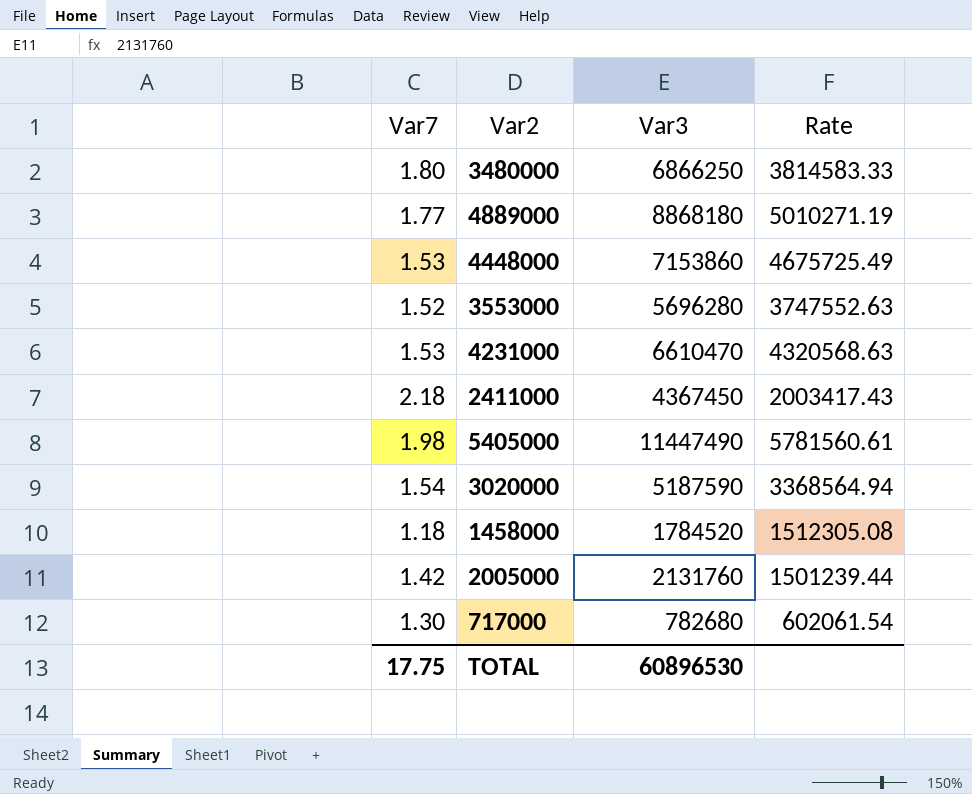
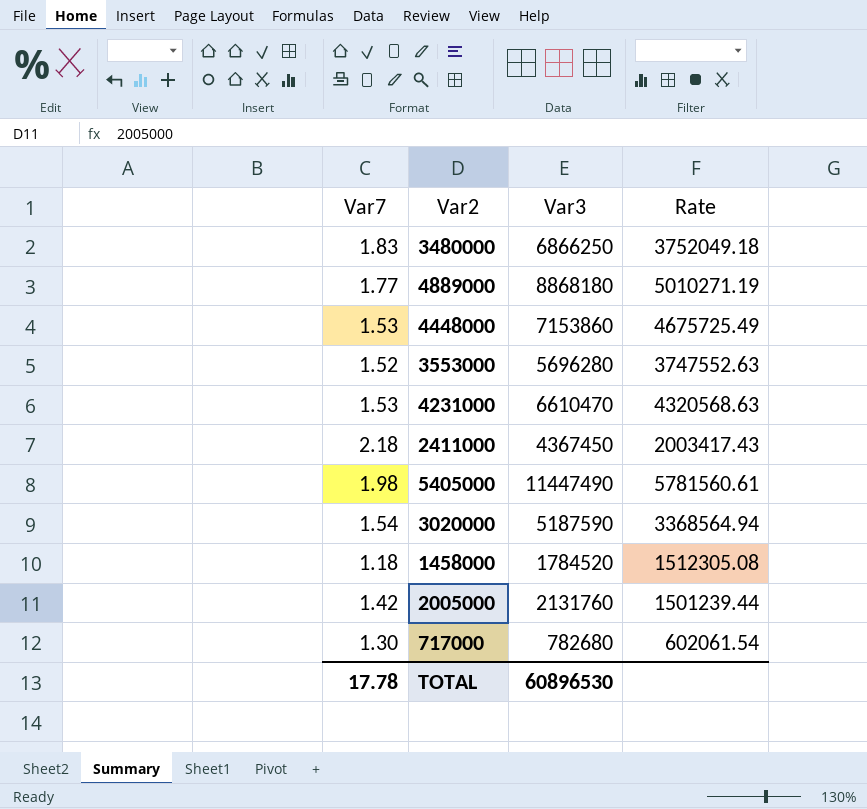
3480000 | Var7: 1.80 -> 1.83
3480000 | Rate: 3814583.33 -> 3752049.18
TOTAL | Var7: 17.75 -> 17.78

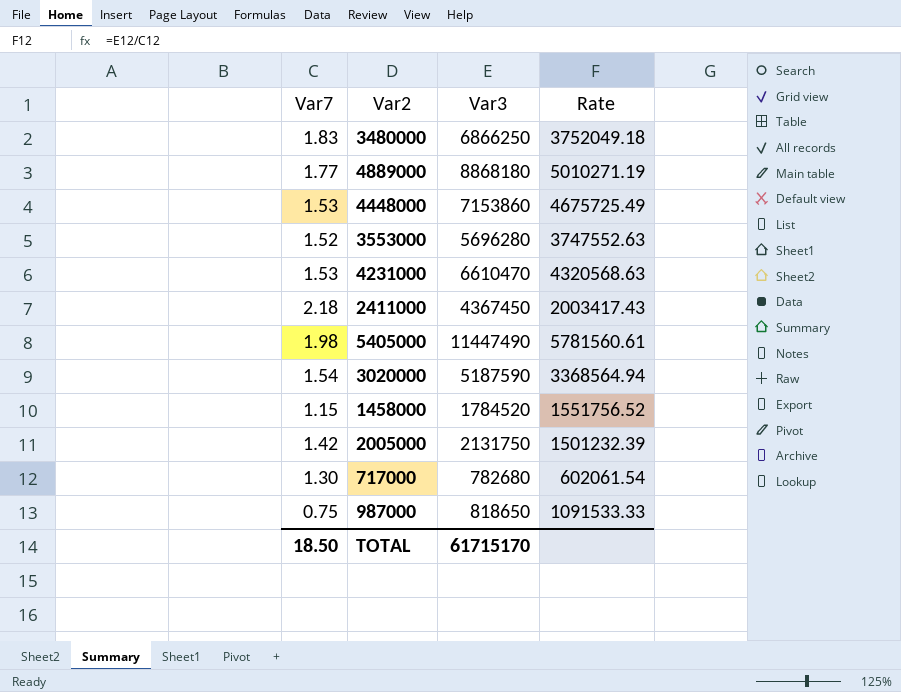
1458000 | Var7: 1.18 -> 1.15
1458000 | Rate: 1512305.08 -> 1551756.52
2005000 | Var3: 2131760 -> 2131750
2005000 | Rate: 1501239.44 -> 1501232.39
row 987000: none -> 0.75 | 818650 | 1091533.33
TOTAL | Var7: 17.78 -> 18.50
TOTAL | Var3: 60896530 -> 61715170

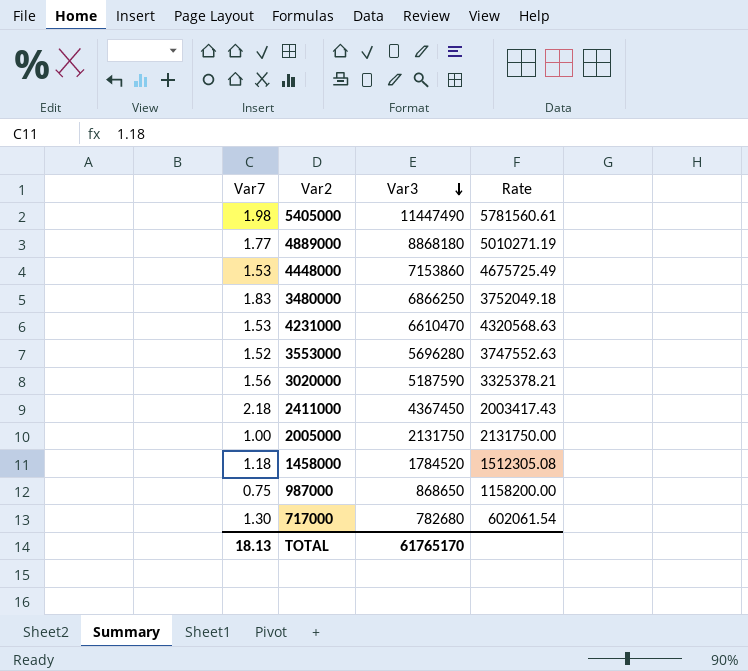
row order: none -> Var3 descending
3020000 | Var7: 1.54 -> 1.56
3020000 | Rate: 3368564.94 -> 3325378.21
2005000 | Var7: 1.42 -> 1.00
2005000 | Rate: 1501232.39 -> 2131750.00
1458000 | Var7: 1.15 -> 1.18
1458000 | Rate: 1551756.52 -> 1512305.08
987000 | Var3: 818650 -> 868650
987000 | Rate: 1091533.33 -> 1158200.00
TOTAL | Var7: 18.50 -> 18.13
TOTAL | Var3: 61715170 -> 61765170

